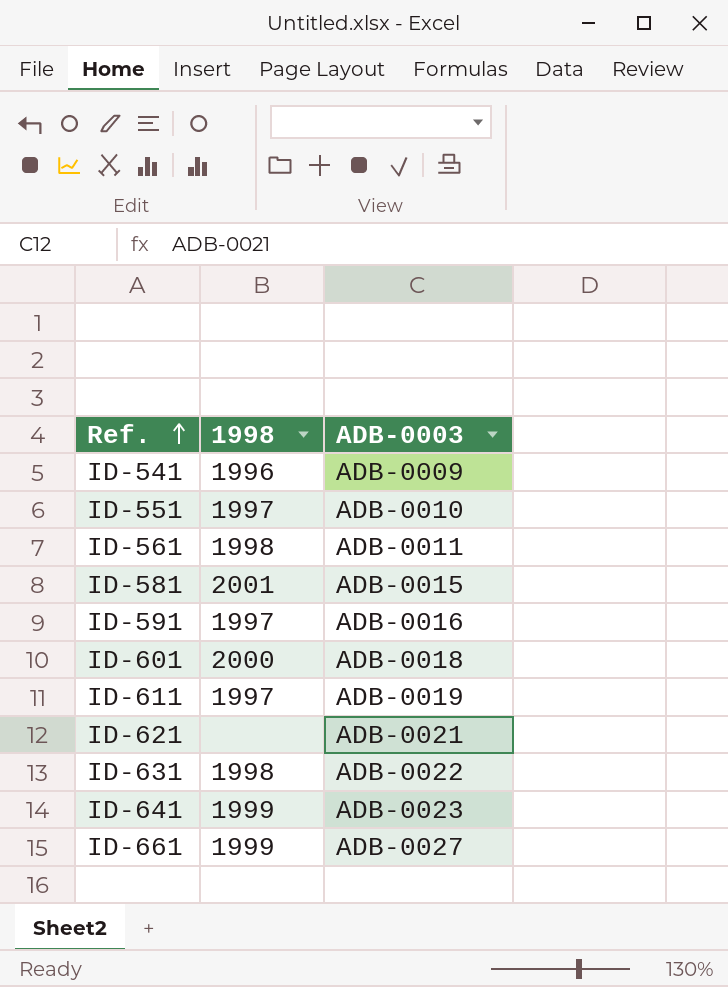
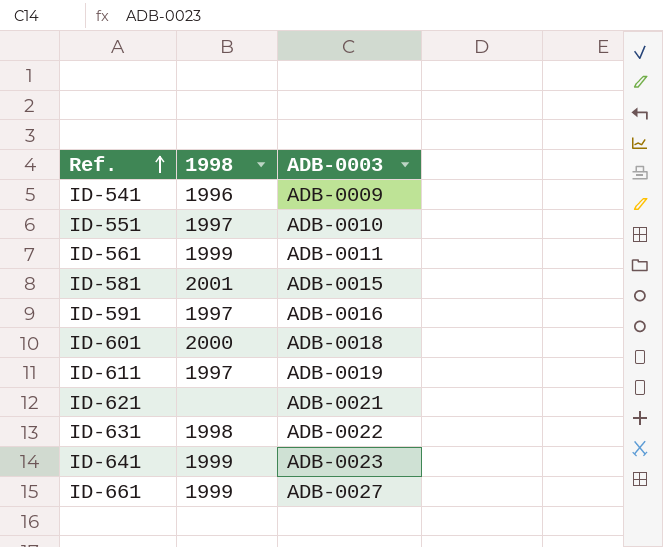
ID-561 | 1998: 1998 -> 1999

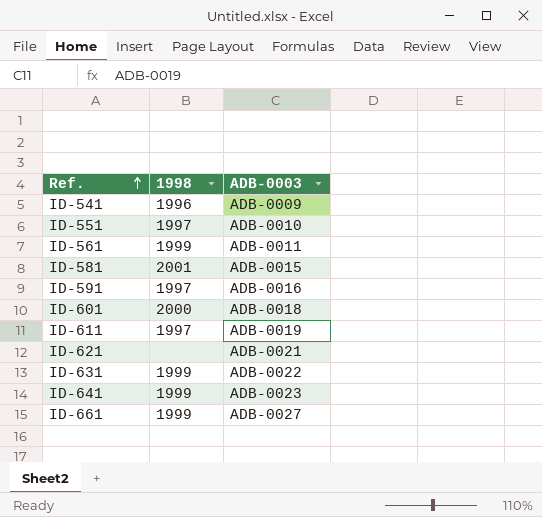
ID-631 | 1998: 1998 -> 1999

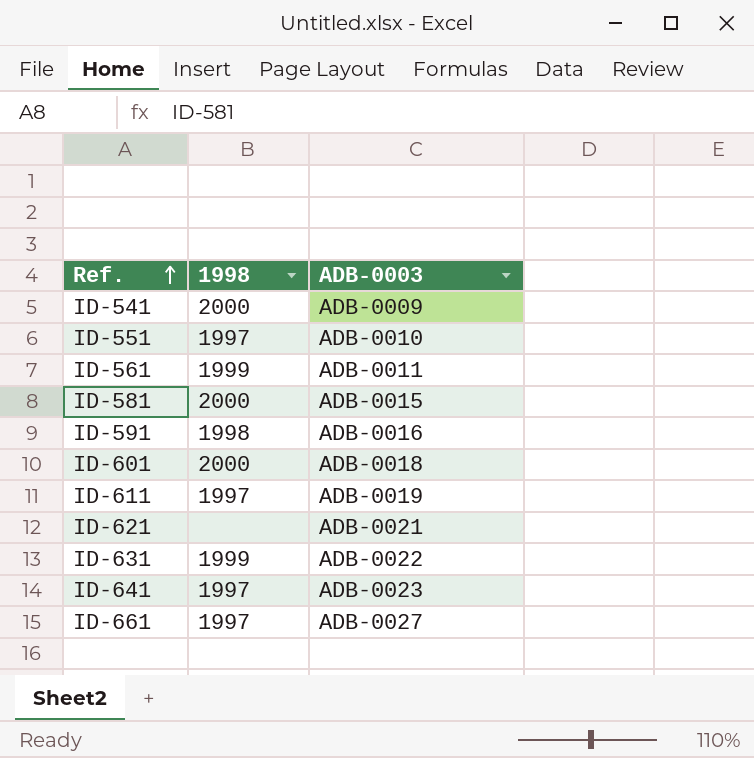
ID-541 | 1998: 1996 -> 2000
ID-581 | 1998: 2001 -> 2000
ID-591 | 1998: 1997 -> 1998
ID-641 | 1998: 1999 -> 1997
ID-661 | 1998: 1999 -> 1997

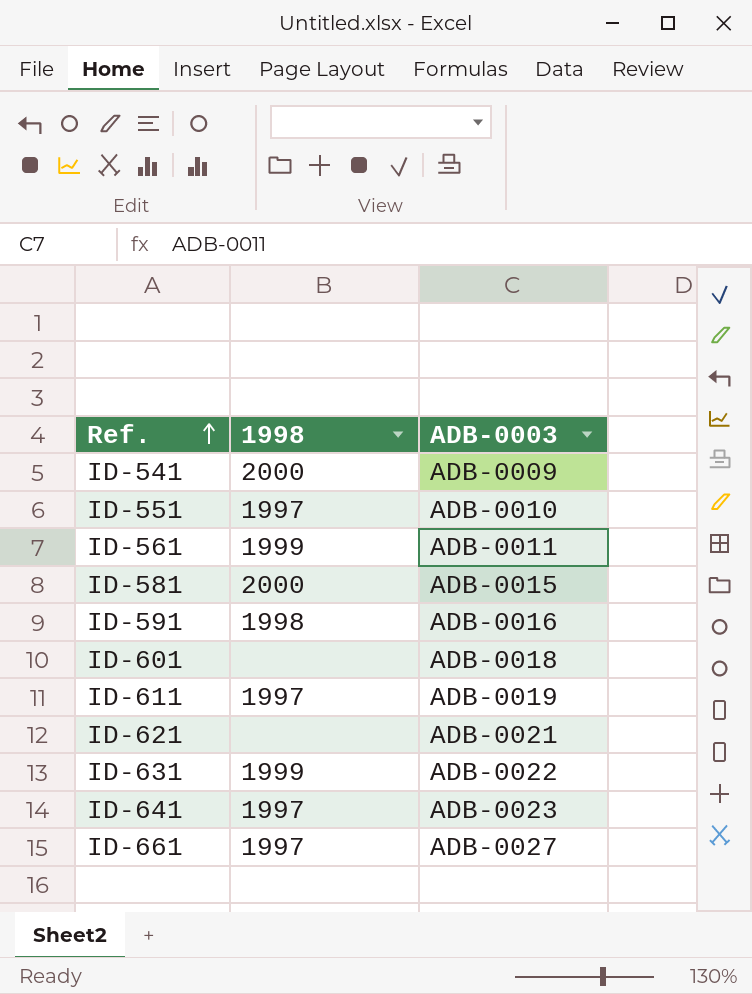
ID-601 | 1998: 2000 -> none

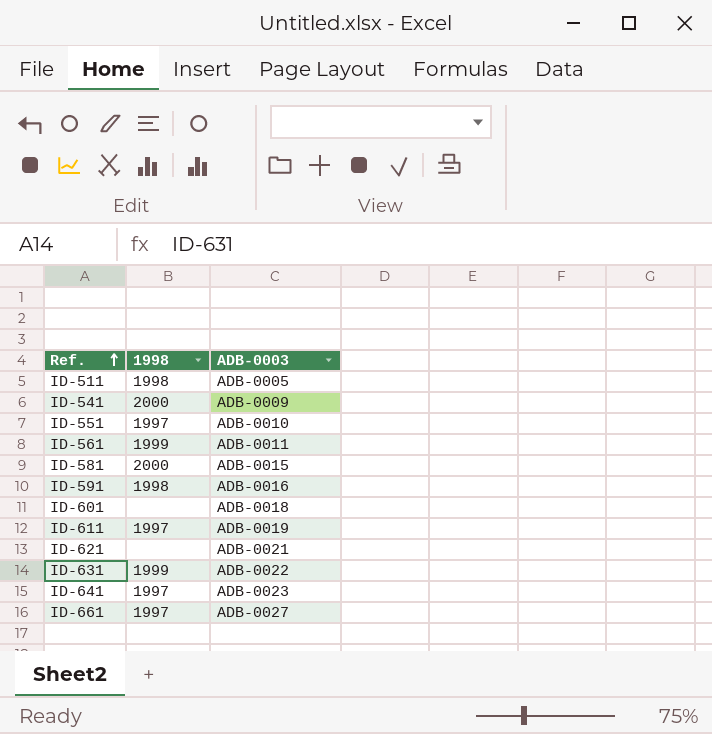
row ID-511: none -> 1998 | ADB-0005

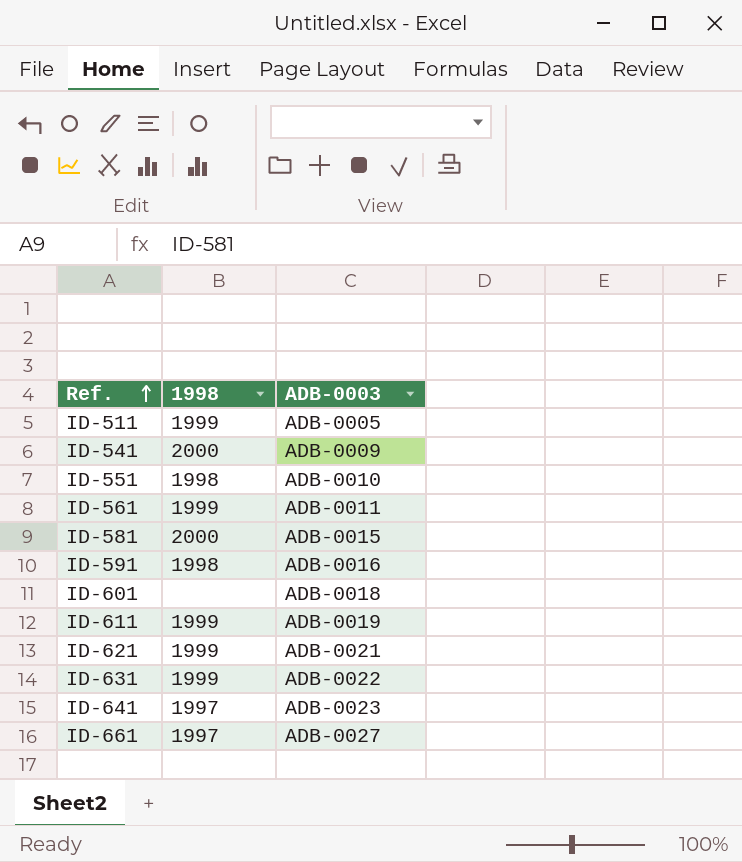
ID-511 | 1998: 1998 -> 1999
ID-551 | 1998: 1997 -> 1998
ID-611 | 1998: 1997 -> 1999
ID-621 | 1998: none -> 1999

